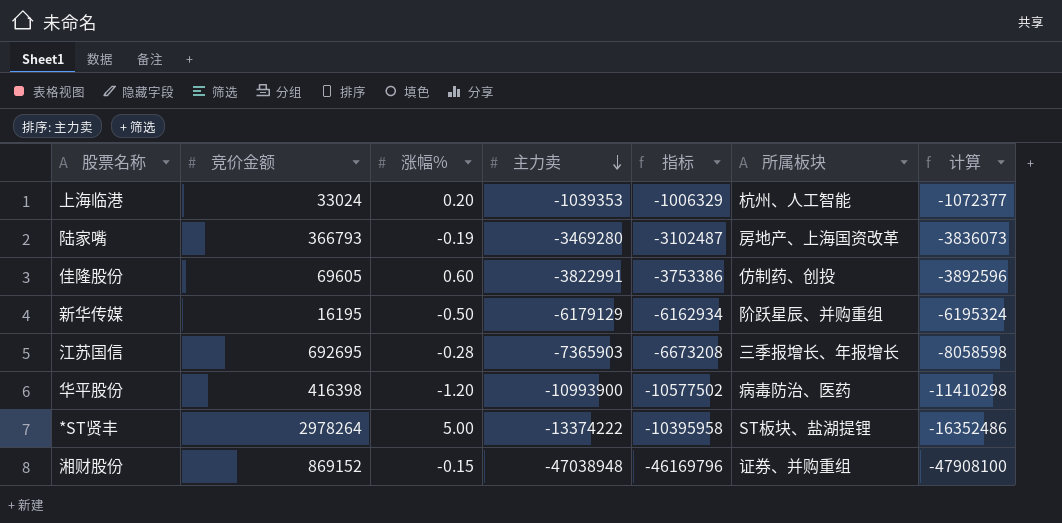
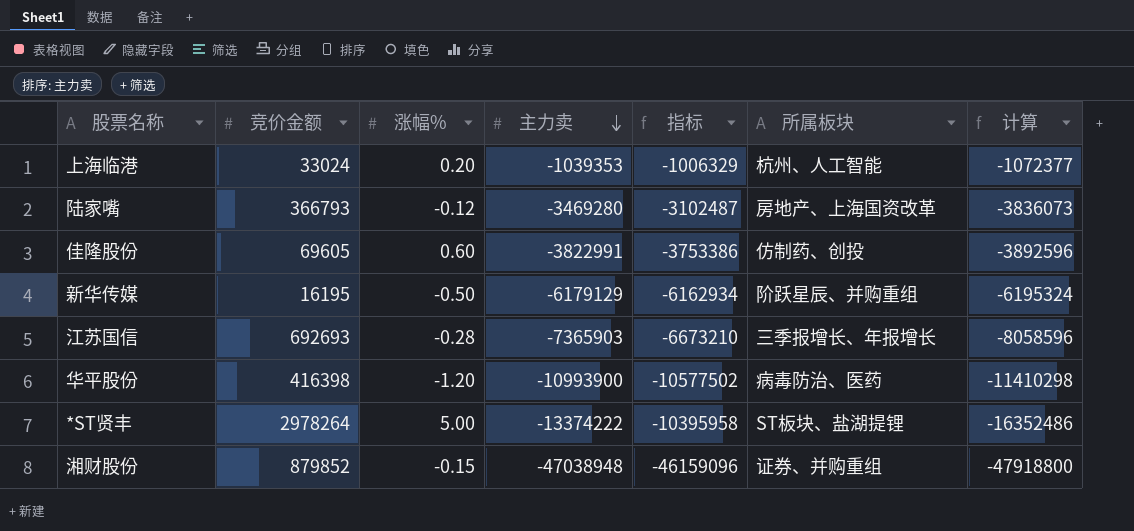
陆家嘴 | 涨幅%: -0.19 -> -0.12
江苏国信 | 竞价金额: 692695 -> 692693
江苏国信 | 指标: -6673208 -> -6673210
江苏国信 | 计算: -8058598 -> -8058596
湘财股份 | 竞价金额: 869152 -> 879852
湘财股份 | 指标: -46169796 -> -46159096
湘财股份 | 计算: -47908100 -> -47918800

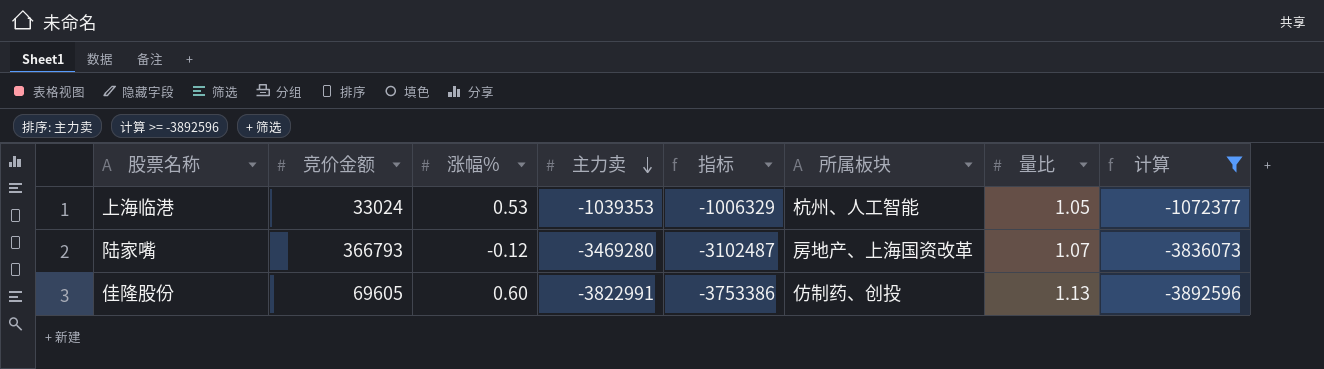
filter: none -> 计算 >= -3892596
column 量比 | position: none -> 7
上海临港 | 涨幅%: 0.20 -> 0.53

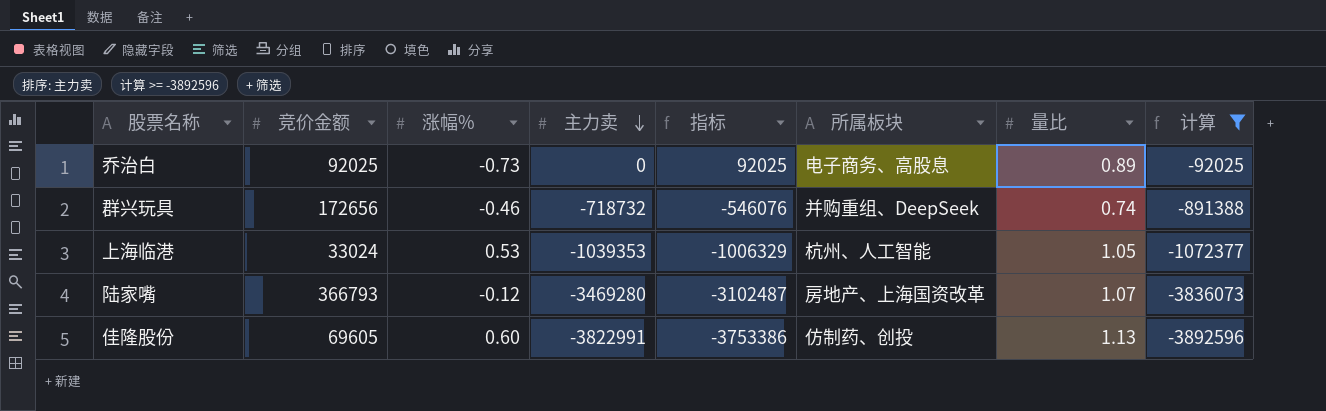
row 乔治白: none -> 92025 | -0.73 | 0 | 92025 | 电子商务、高股息 | 0.89 | -92025
row 群兴玩具: none -> 172656 | -0.46 | -718732 | -546076 | 并购重组、DeepSeek | 0.74 | -891388

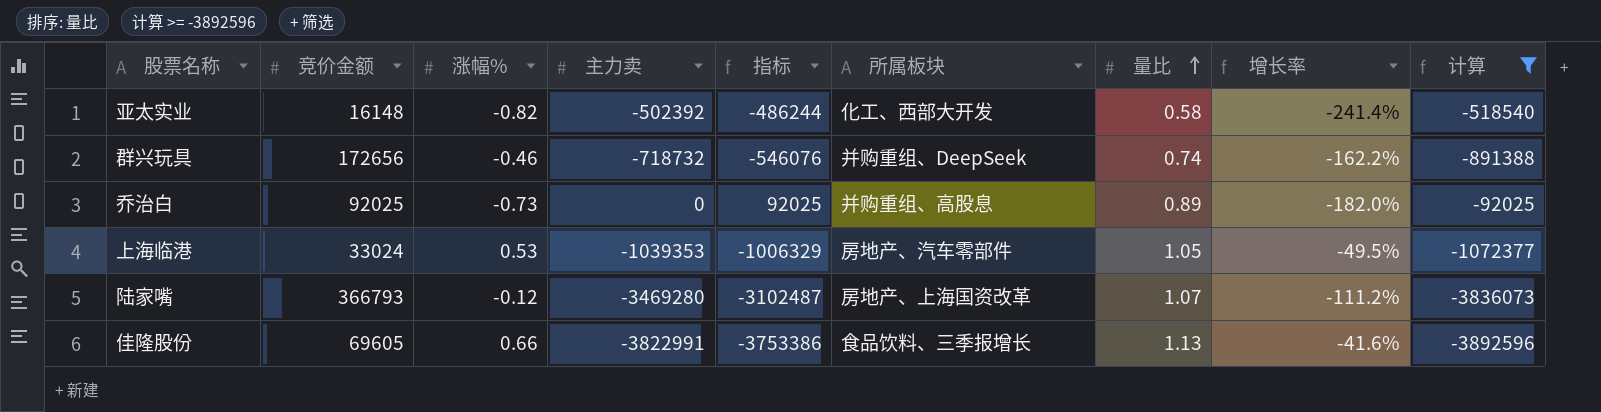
row order: 主力卖 descending -> 量比 ascending
column 增长率 | formula: none -> ([涨幅%] - [量比]) / [量比]
row 亚太实业: none -> 16148 | -0.82 | -502392 | -486244 | 化工、西部大开发 | 0.58 | -241.4% | -518540
乔治白 | 所属板块: 电子商务、高股息 -> 并购重组、高股息
上海临港 | 所属板块: 杭州、人工智能 -> 房地产、汽车零部件
佳隆股份 | 涨幅%: 0.60 -> 0.66
佳隆股份 | 所属板块: 仿制药、创投 -> 食品饮料、三季报增长

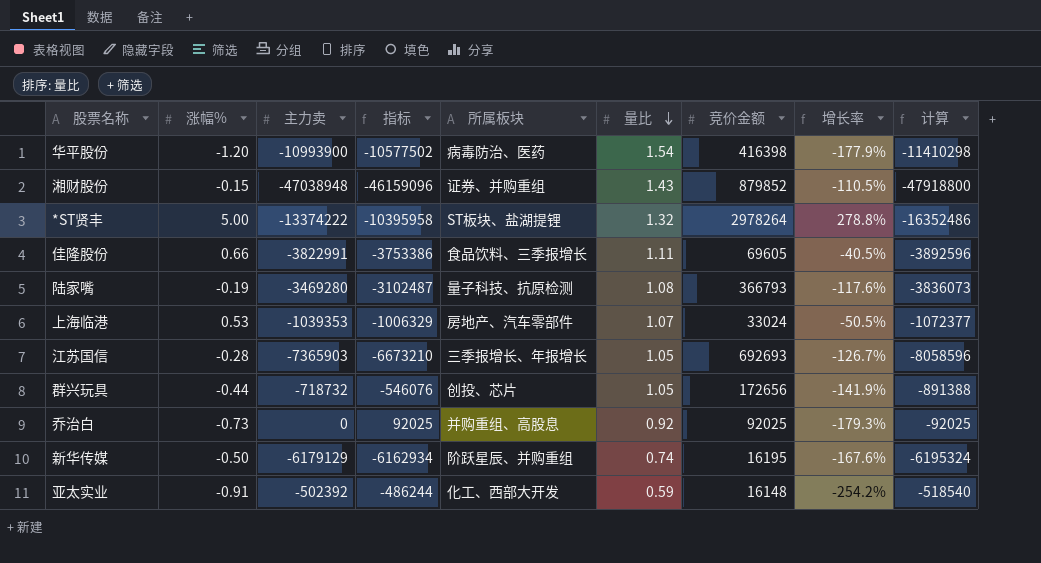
filter: 计算 >= -3892596 -> none
row order: 量比 ascending -> 量比 descending
column 竞价金额 | position: 2 -> 7
佳隆股份 | 量比: 1.13 -> 1.11
佳隆股份 | 增长率: -41.6% -> -40.5%
陆家嘴 | 涨幅%: -0.12 -> -0.19
陆家嘴 | 所属板块: 房地产、上海国资改革 -> 量子科技、抗原检测
陆家嘴 | 量比: 1.07 -> 1.08
陆家嘴 | 增长率: -111.2% -> -117.6%
上海临港 | 量比: 1.05 -> 1.07
上海临港 | 增长率: -49.5% -> -50.5%
群兴玩具 | 涨幅%: -0.46 -> -0.44
群兴玩具 | 所属板块: 并购重组、DeepSeek -> 创投、芯片
群兴玩具 | 量比: 0.74 -> 1.05
群兴玩具 | 增长率: -162.2% -> -141.9%
乔治白 | 量比: 0.89 -> 0.92
乔治白 | 增长率: -182.0% -> -179.3%
亚太实业 | 涨幅%: -0.82 -> -0.91
亚太实业 | 量比: 0.58 -> 0.59
亚太实业 | 增长率: -241.4% -> -254.2%

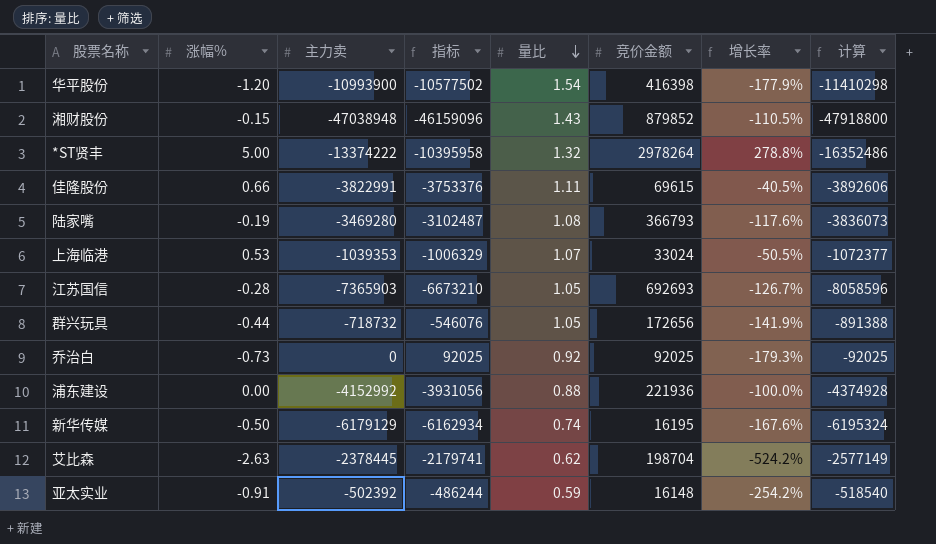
column 所属板块 | position: 5 -> none
佳隆股份 | 指标: -3753386 -> -3753376
佳隆股份 | 竞价金额: 69605 -> 69615
佳隆股份 | 计算: -3892596 -> -3892606
row 浦东建设: none -> 0.00 | -4152992 | -3931056 | 0.88 | 221936 | -100.0% | -4374928
row 艾比森: none -> -2.63 | -2378445 | -2179741 | 0.62 | 198704 | -524.2% | -2577149

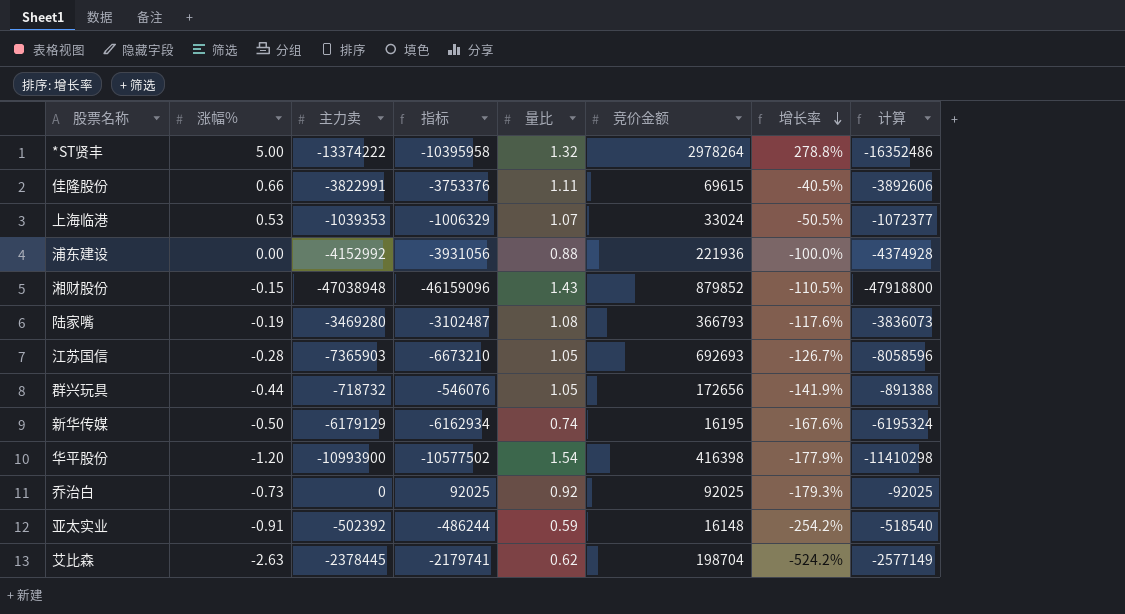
row order: 量比 descending -> 增长率 descending

